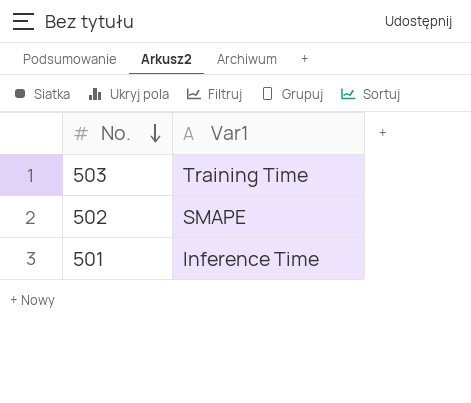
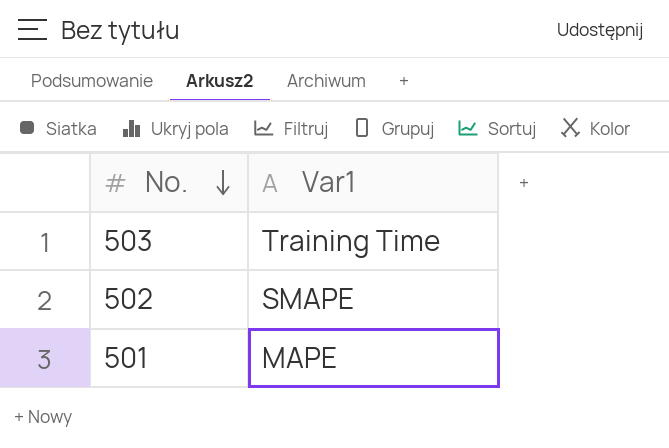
501 | Var1: Inference Time -> MAPE

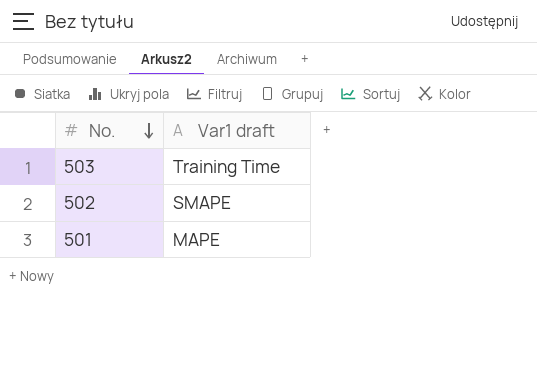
column name: Var1 -> Var1 draft

